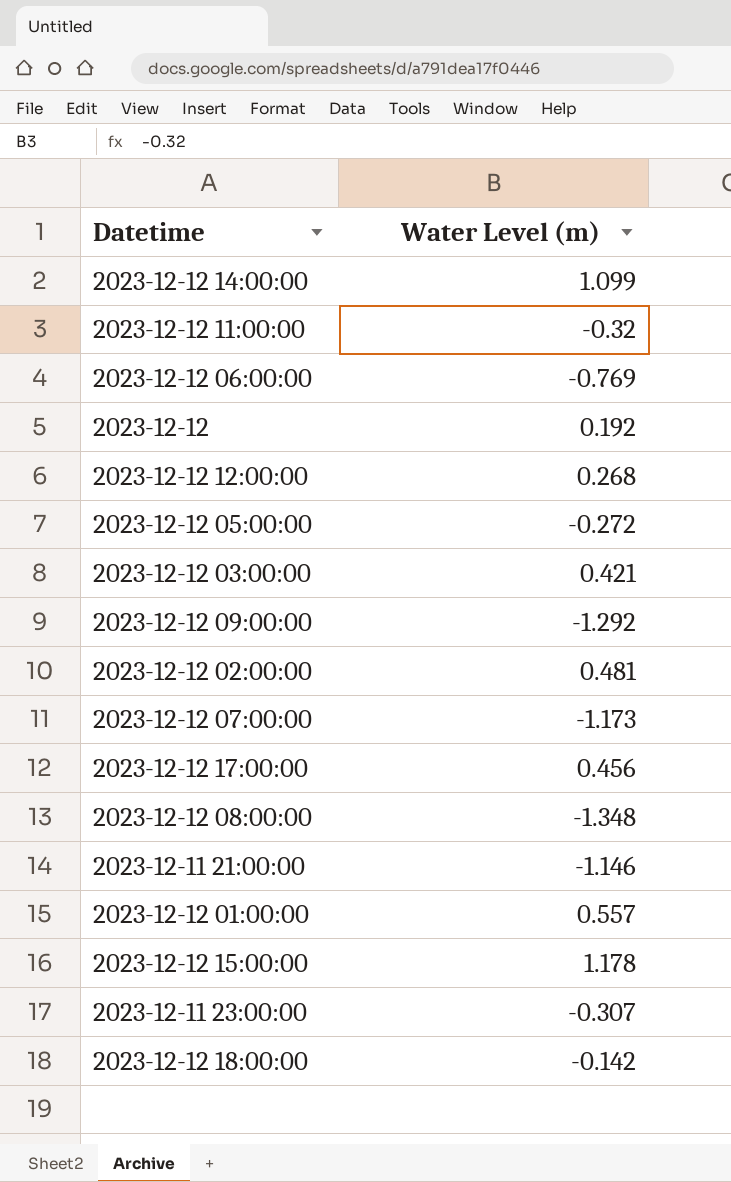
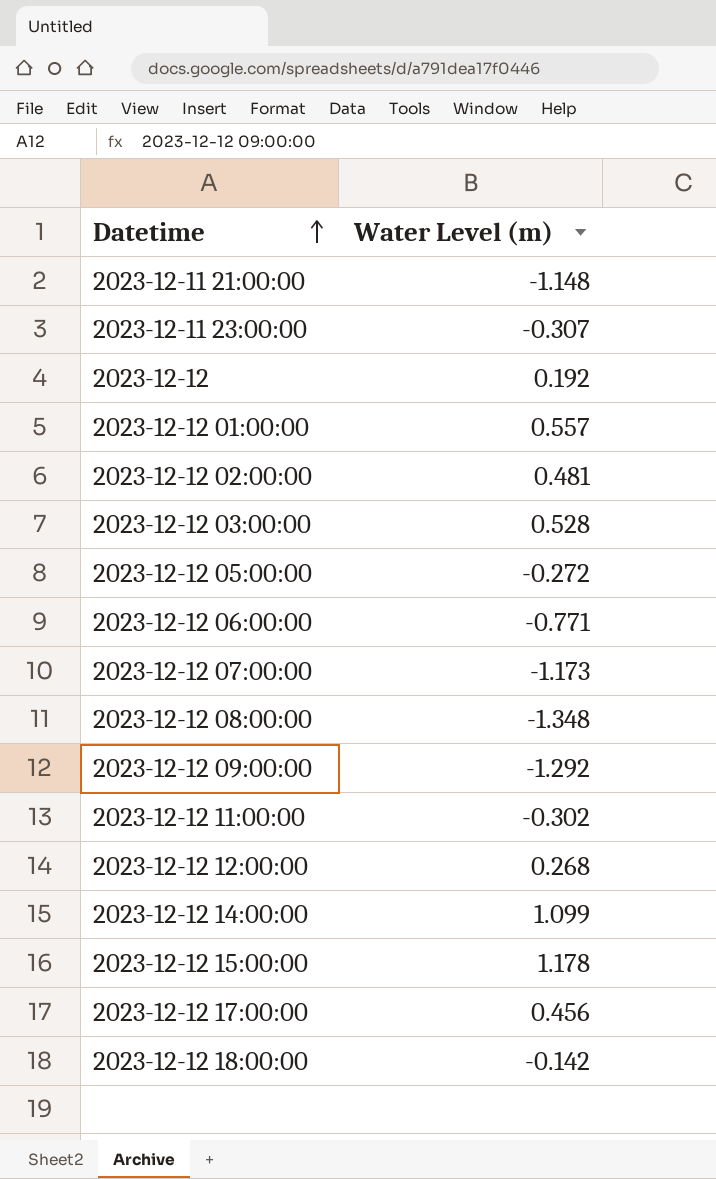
row order: none -> Datetime ascending
2023-12-11 21:00:00 | Water Level (m): -1.146 -> -1.148
2023-12-12 03:00:00 | Water Level (m): 0.421 -> 0.528
2023-12-12 06:00:00 | Water Level (m): -0.769 -> -0.771
2023-12-12 11:00:00 | Water Level (m): -0.32 -> -0.302

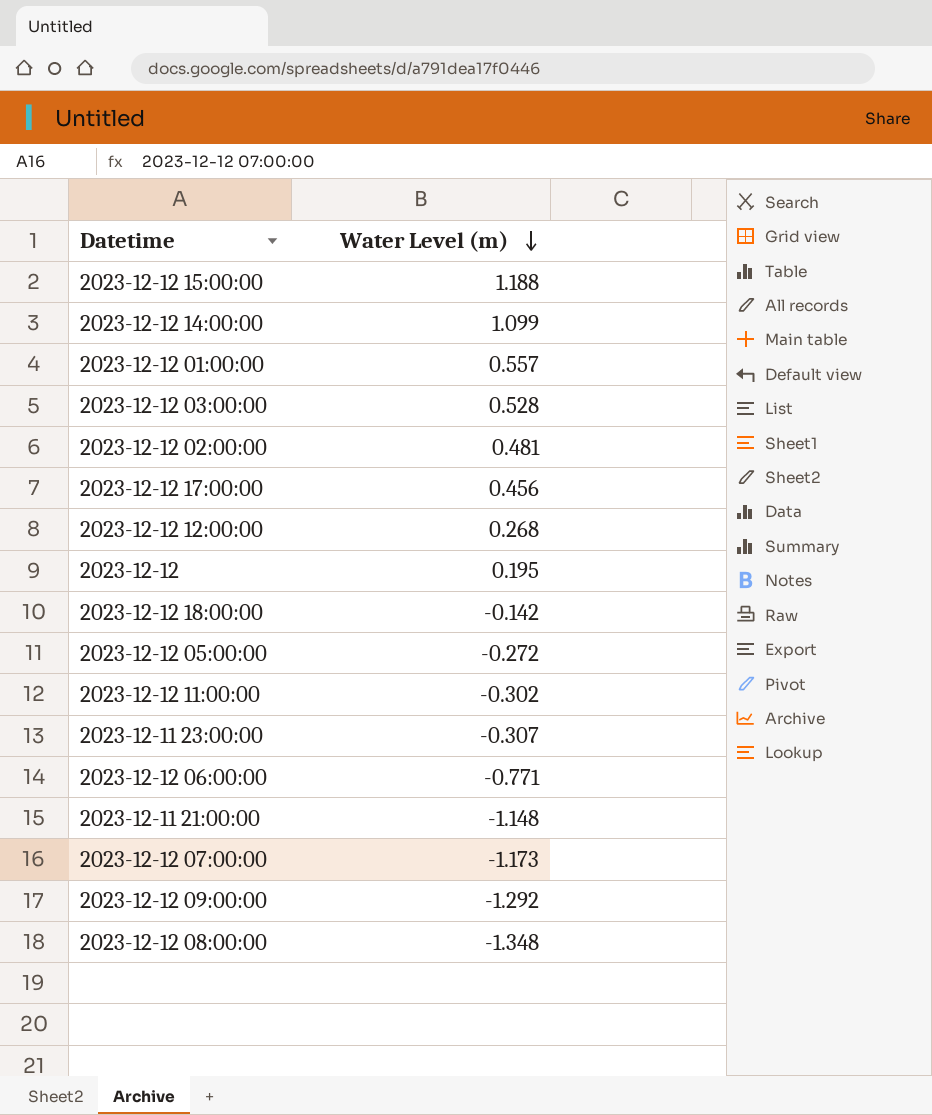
row order: Datetime ascending -> Water Level (m) descending
2023-12-12 15:00:00 | Water Level (m): 1.178 -> 1.188
2023-12-12 | Water Level (m): 0.192 -> 0.195

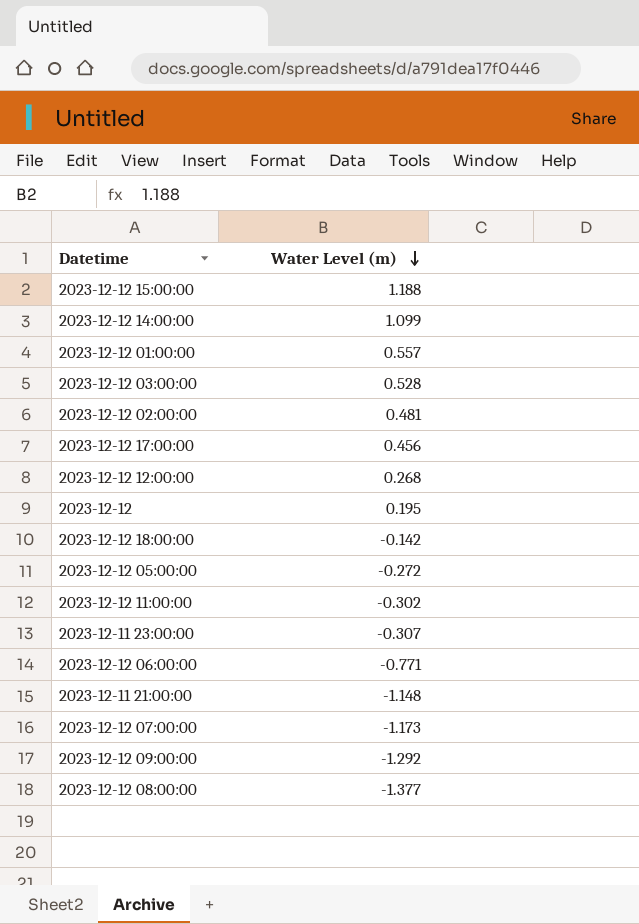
2023-12-12 08:00:00 | Water Level (m): -1.348 -> -1.377

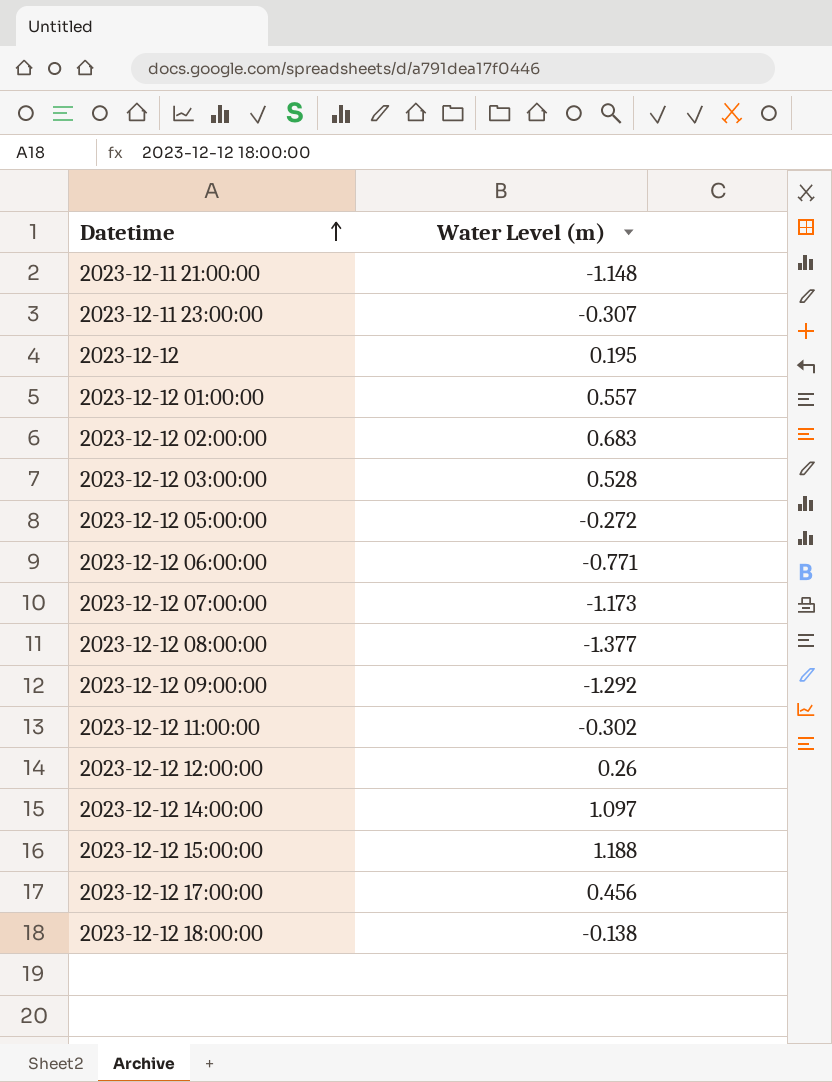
row order: Water Level (m) descending -> Datetime ascending
2023-12-12 02:00:00 | Water Level (m): 0.481 -> 0.683
2023-12-12 12:00:00 | Water Level (m): 0.268 -> 0.26
2023-12-12 14:00:00 | Water Level (m): 1.099 -> 1.097
2023-12-12 18:00:00 | Water Level (m): -0.142 -> -0.138

